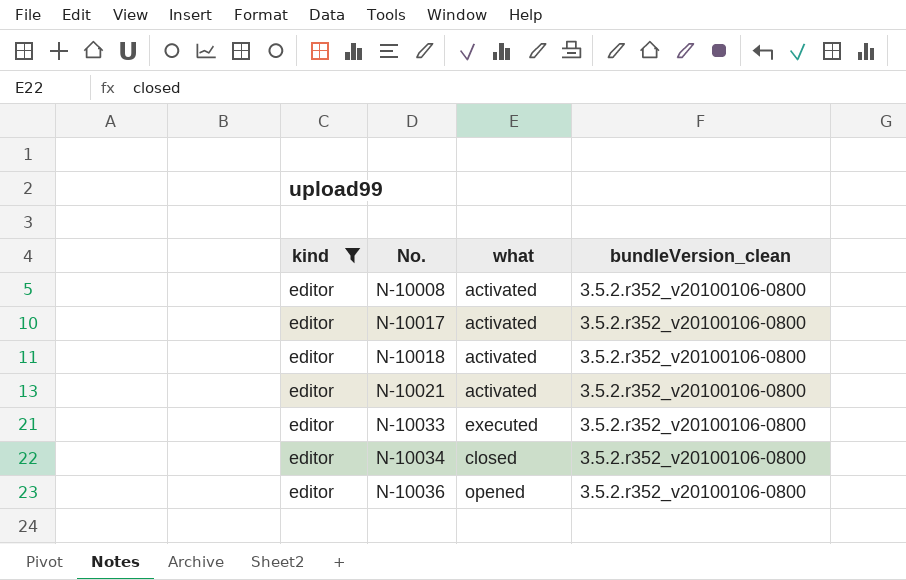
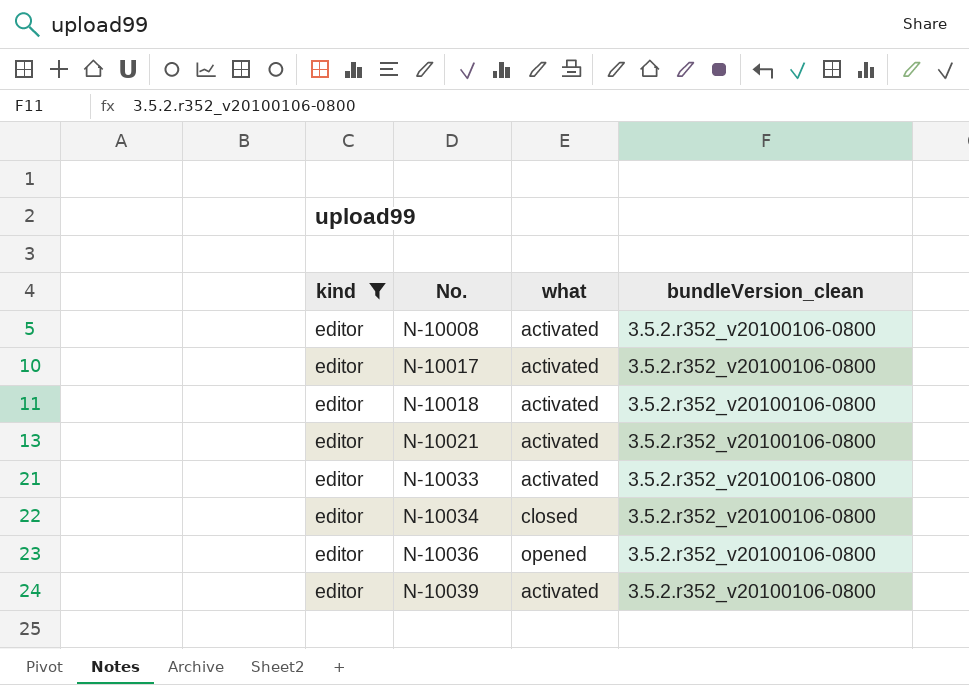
N-10033 | what: executed -> activated
row N-10039: none -> editor | activated | 3.5.2.r352_v20100106-0800

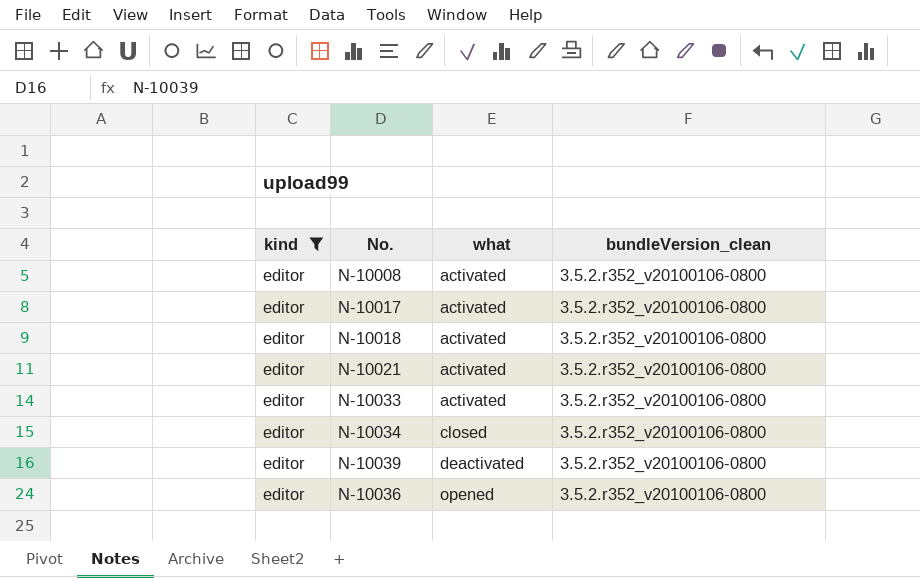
row order: No. ascending -> what ascending
N-10039 | what: activated -> deactivated

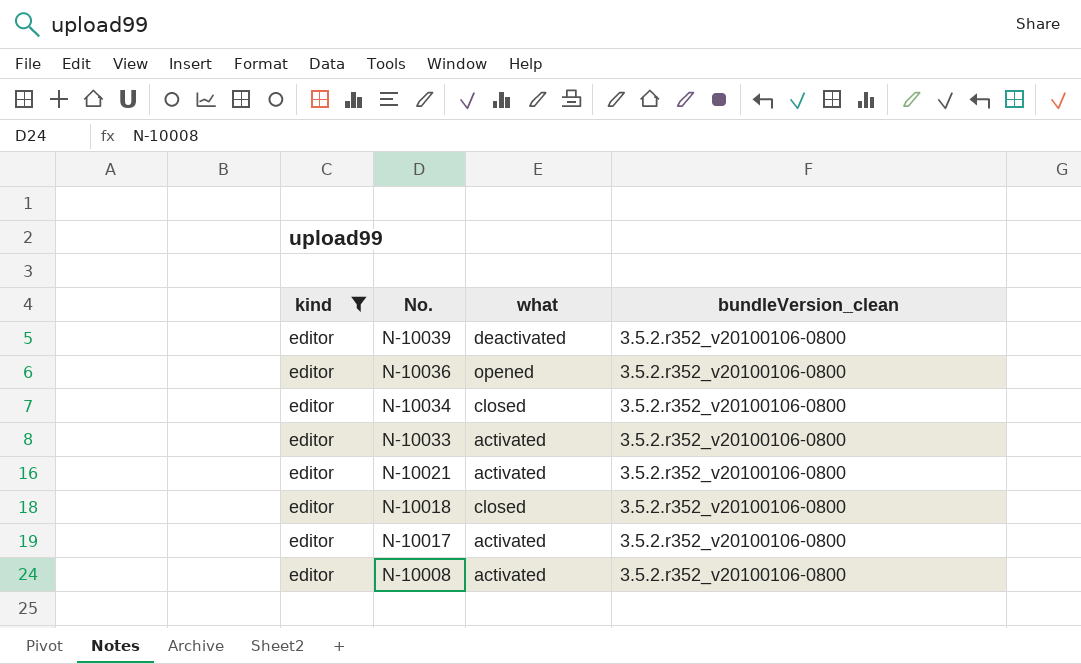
row order: what ascending -> No. descending
N-10018 | what: activated -> closed

